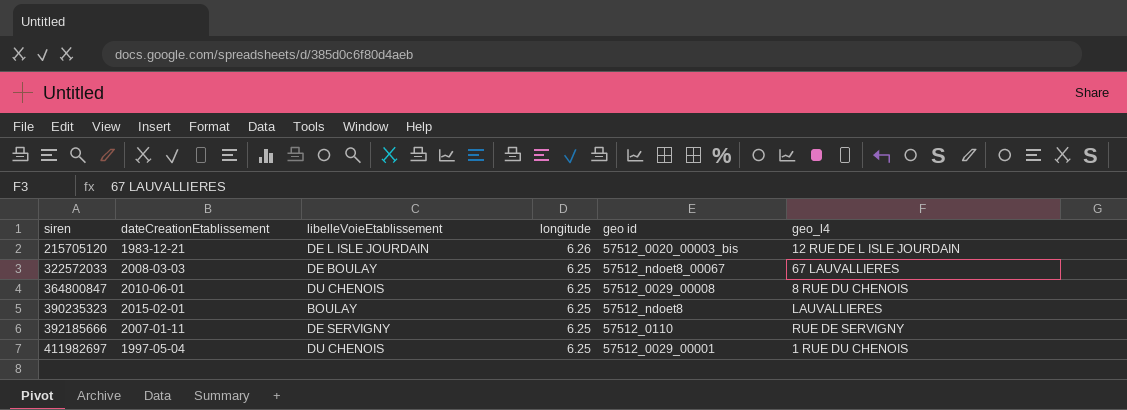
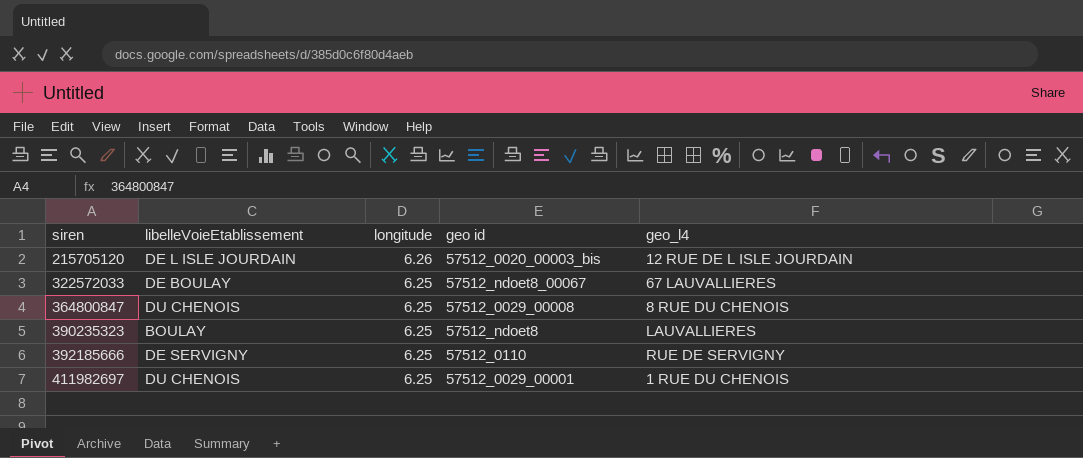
column dateCreationEtablissement | position: 2 -> none

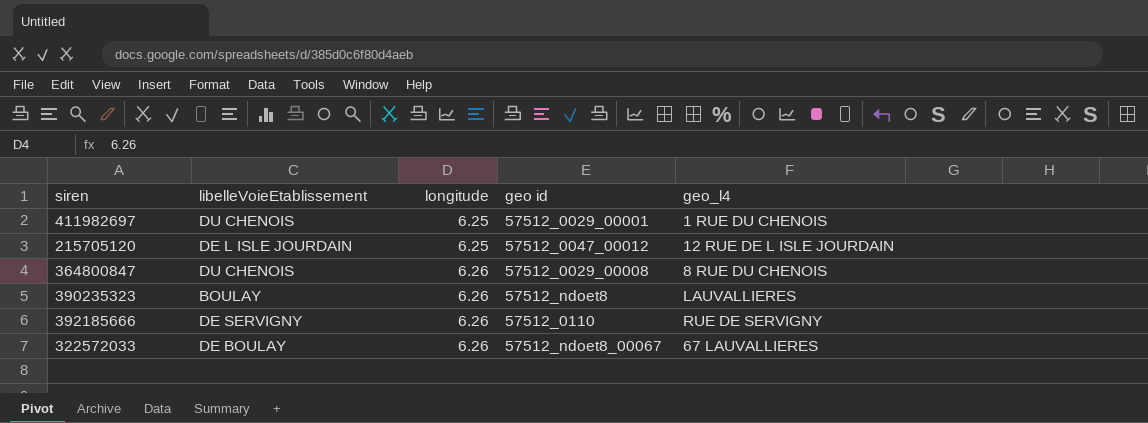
row order: siren ascending -> longitude ascending
215705120 | longitude: 6.26 -> 6.25
215705120 | geo id: 57512_0020_00003_bis -> 57512_0047_00012
364800847 | longitude: 6.25 -> 6.26
390235323 | longitude: 6.25 -> 6.26
392185666 | longitude: 6.25 -> 6.26
322572033 | longitude: 6.25 -> 6.26

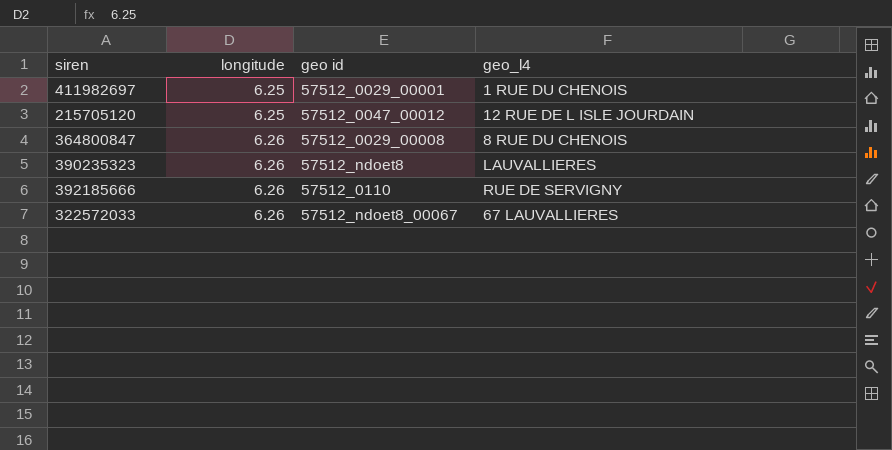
column libelleVoieEtablissement | position: 2 -> none

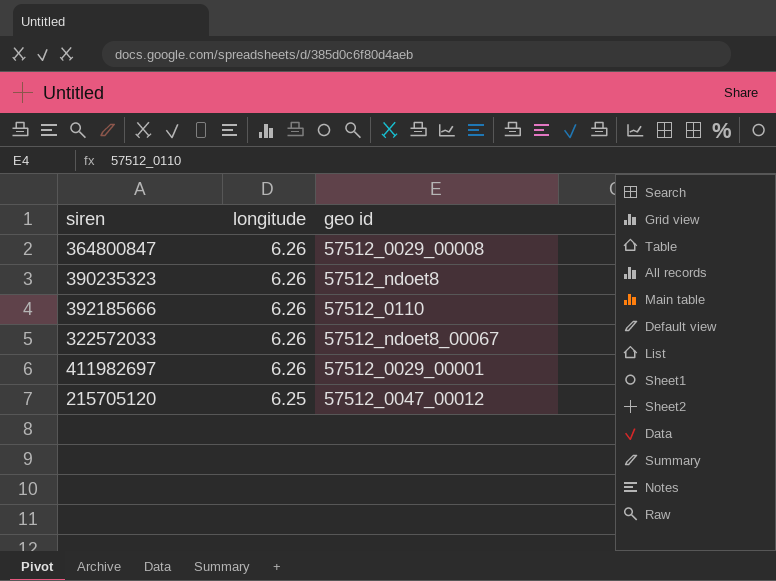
row order: longitude ascending -> longitude descending
column geo_l4 | position: 4 -> none
411982697 | longitude: 6.25 -> 6.26

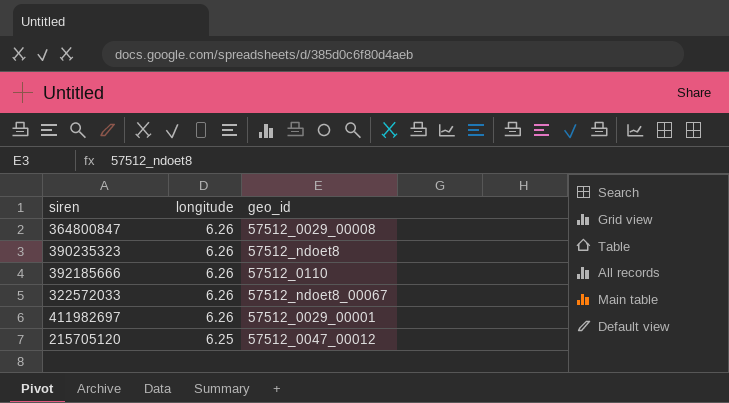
column name: geo id -> geo_id

